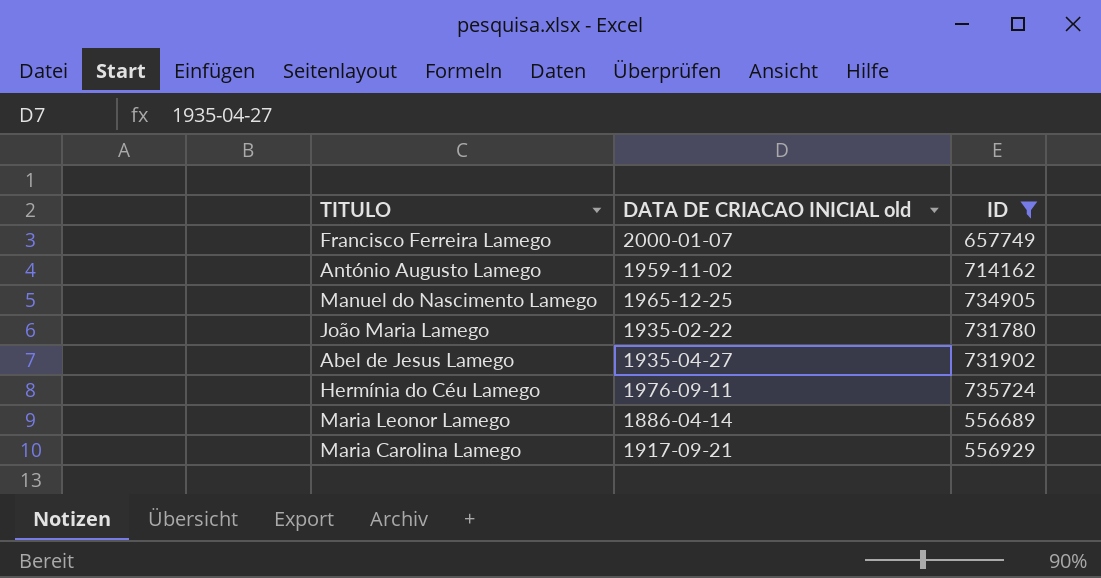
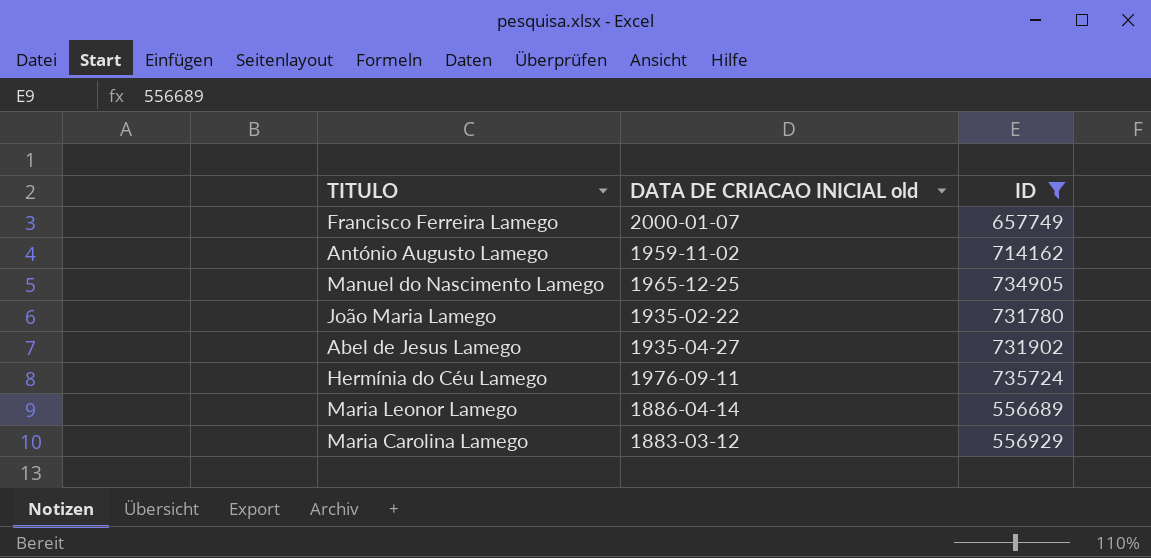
Maria Carolina Lamego | DATA DE CRIACAO INICIAL old: 1917-09-21 -> 1883-03-12

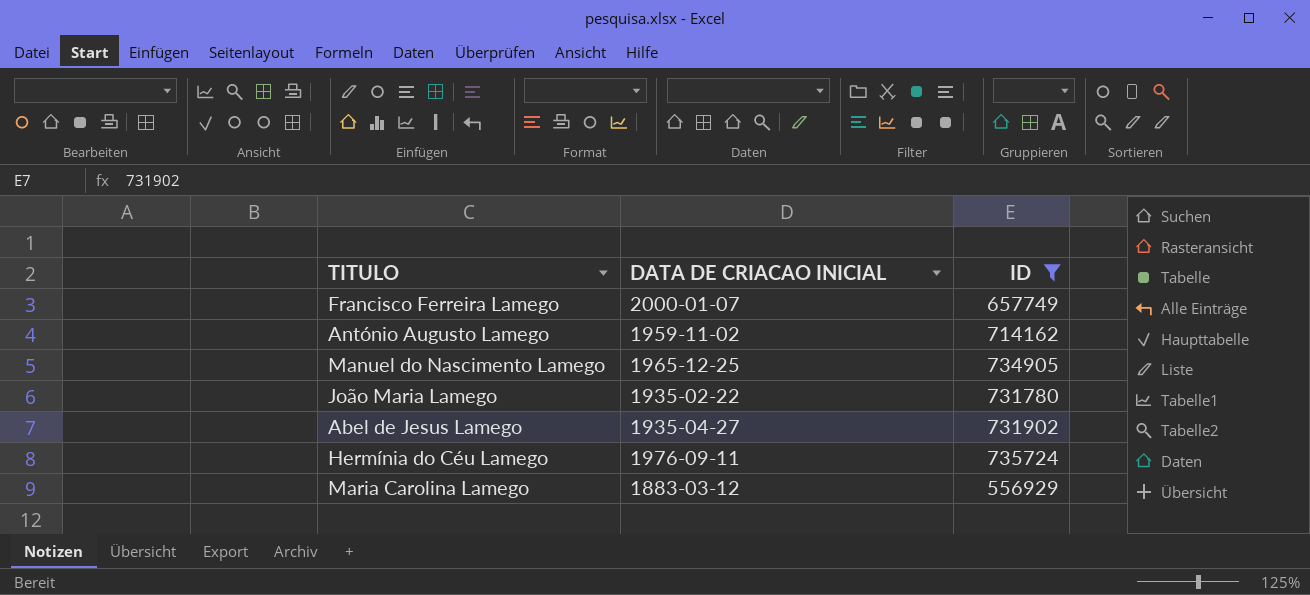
column name: DATA DE CRIACAO INICIAL old -> DATA DE CRIACAO INICIAL
row Maria Leonor Lamego: 1886-04-14 | 556689 -> none

